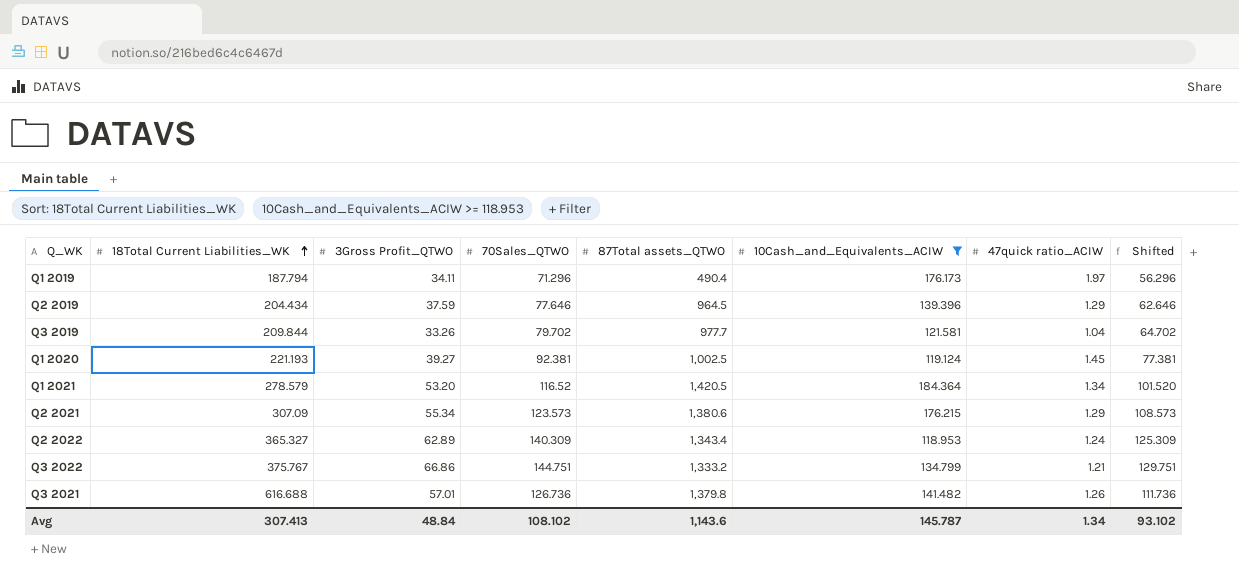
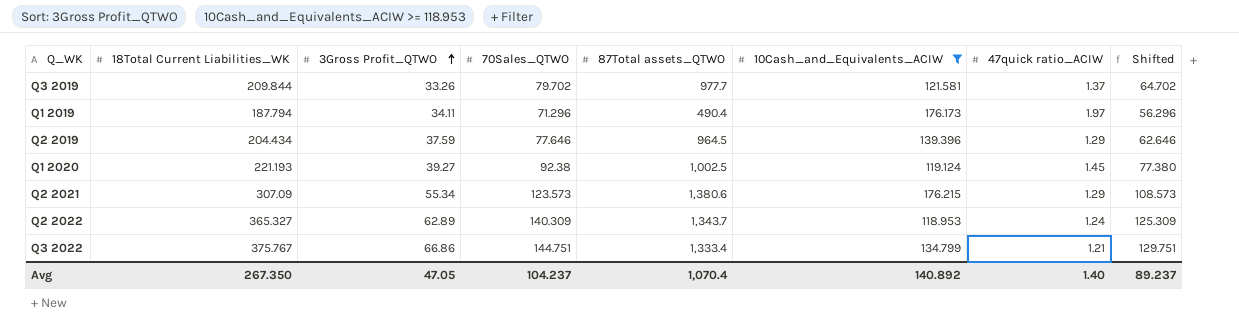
row order: 18Total Current Liabilities_WK ascending -> 3Gross Profit_QTWO ascending
row Q1 2021: 278.579 | 53.20 | 116.52 | 1,420.5 | 184.364 | 1.34 | 101.520 -> none
row Q3 2021: 616.688 | 57.01 | 126.736 | 1,379.8 | 141.482 | 1.26 | 111.736 -> none
Q3 2019 | 47quick ratio_ACIW: 1.04 -> 1.37
Q1 2020 | 70Sales_QTWO: 92.381 -> 92.38
Q1 2020 | Shifted: 77.381 -> 77.380
Q2 2022 | 87Total assets_QTWO: 1,343.4 -> 1,343.7
Q3 2022 | 87Total assets_QTWO: 1,333.2 -> 1,333.4
Avg | 18Total Current Liabilities_WK: 307.413 -> 267.350
Avg | 3Gross Profit_QTWO: 48.84 -> 47.05
Avg | 70Sales_QTWO: 108.102 -> 104.237
Avg | 87Total assets_QTWO: 1,143.6 -> 1,070.4
Avg | 10Cash_and_Equivalents_ACIW: 145.787 -> 140.892
Avg | 47quick ratio_ACIW: 1.34 -> 1.40
Avg | Shifted: 93.102 -> 89.237

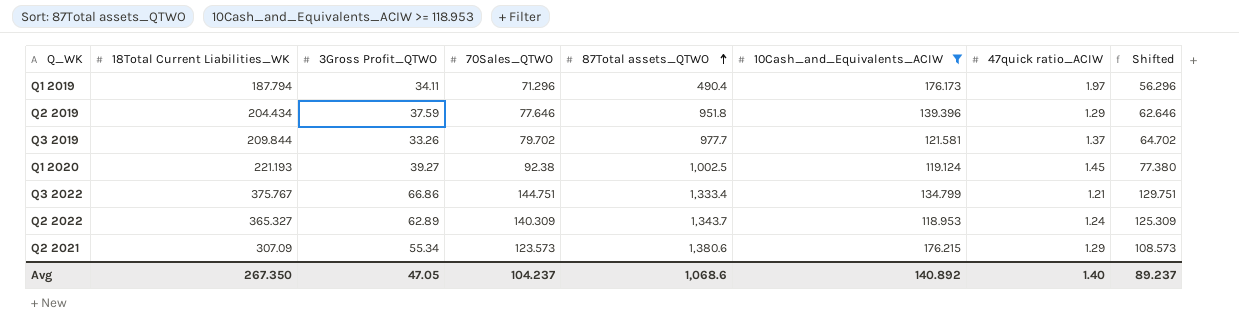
row order: 3Gross Profit_QTWO ascending -> 87Total assets_QTWO ascending
Q2 2019 | 87Total assets_QTWO: 964.5 -> 951.8
Avg | 87Total assets_QTWO: 1,070.4 -> 1,068.6

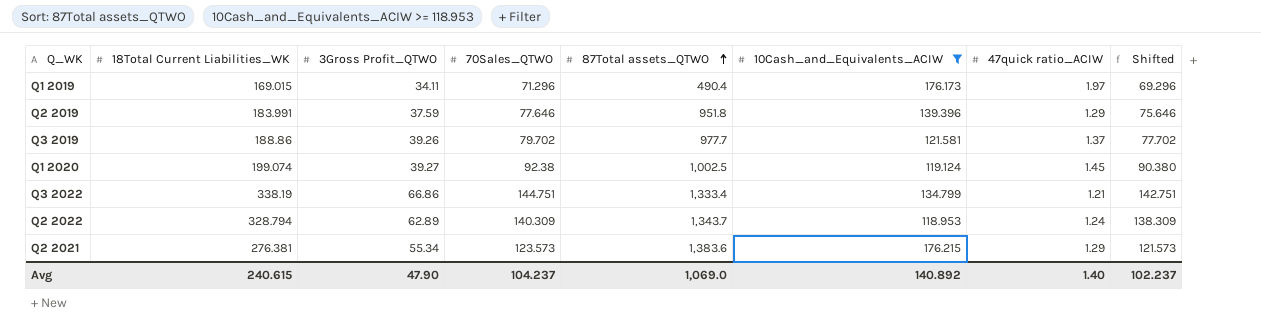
column Shifted | formula: [70Sales_QTWO] - 15 -> [70Sales_QTWO] - 2
Q1 2019 | 18Total Current Liabilities_WK: 187.794 -> 169.015
Q2 2019 | 18Total Current Liabilities_WK: 204.434 -> 183.991
Q3 2019 | 18Total Current Liabilities_WK: 209.844 -> 188.86
Q3 2019 | 3Gross Profit_QTWO: 33.26 -> 39.26
Q1 2020 | 18Total Current Liabilities_WK: 221.193 -> 199.074
Q3 2022 | 18Total Current Liabilities_WK: 375.767 -> 338.19
Q2 2022 | 18Total Current Liabilities_WK: 365.327 -> 328.794
Q2 2021 | 18Total Current Liabilities_WK: 307.09 -> 276.381
Q2 2021 | 87Total assets_QTWO: 1,380.6 -> 1,383.6
Avg | 18Total Current Liabilities_WK: 267.350 -> 240.615
Avg | 3Gross Profit_QTWO: 47.05 -> 47.90
Avg | 87Total assets_QTWO: 1,068.6 -> 1,069.0
Avg | Shifted: 89.237 -> 102.237

